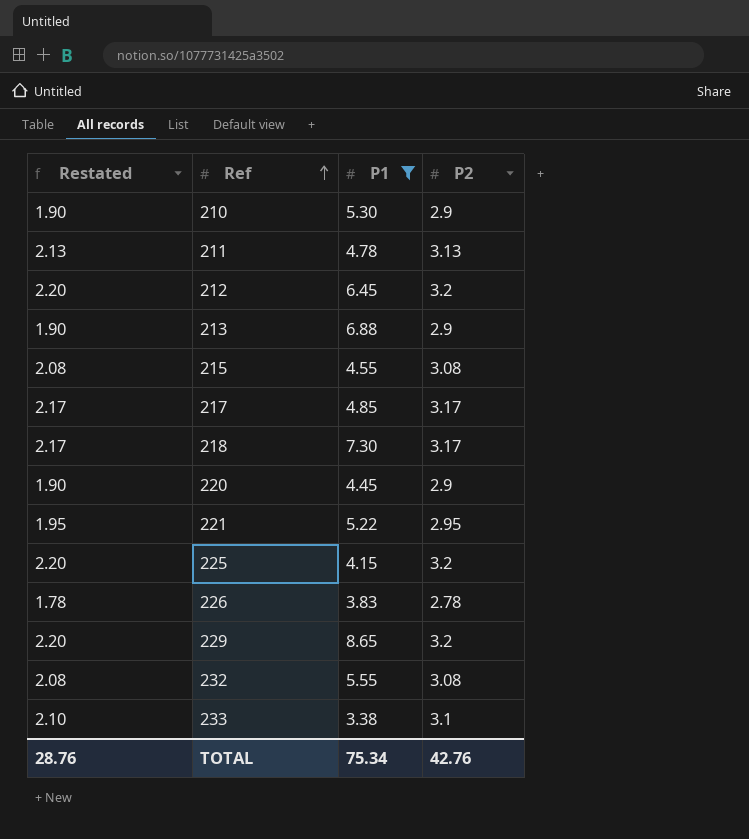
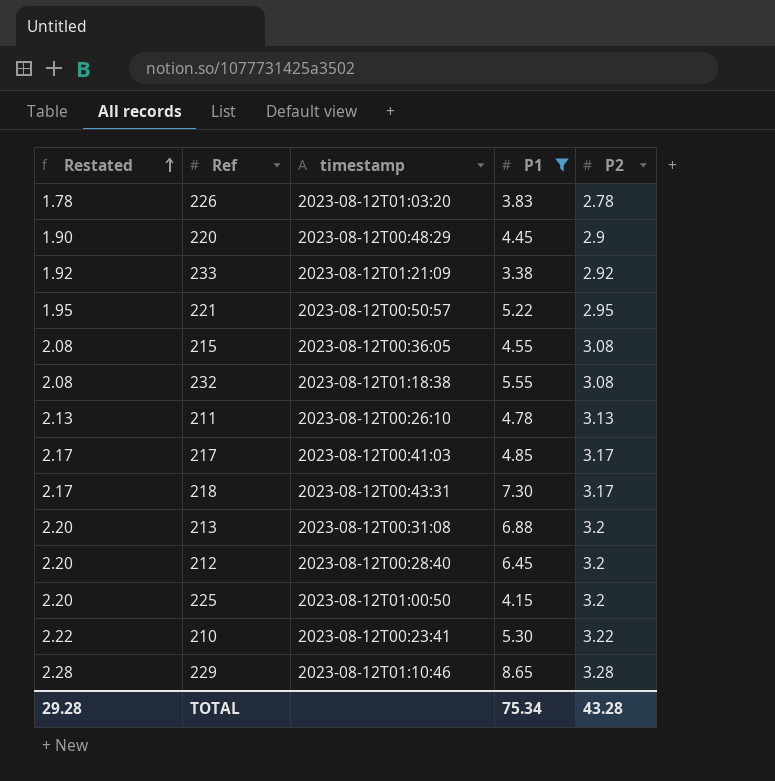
row order: Ref ascending -> Restated ascending
column timestamp | position: none -> 3
233 | Restated: 2.10 -> 1.92
233 | P2: 3.1 -> 2.92
213 | Restated: 1.90 -> 2.20
213 | P2: 2.9 -> 3.2
210 | Restated: 1.90 -> 2.22
210 | P2: 2.9 -> 3.22
229 | Restated: 2.20 -> 2.28
229 | P2: 3.2 -> 3.28
TOTAL | Restated: 28.76 -> 29.28
TOTAL | P2: 42.76 -> 43.28

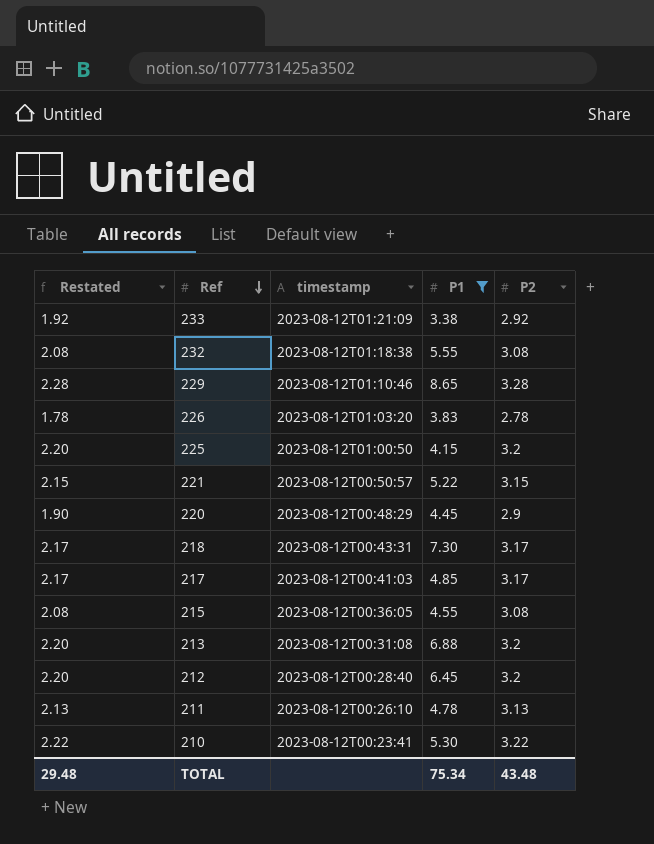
row order: Restated ascending -> Ref descending
221 | Restated: 1.95 -> 2.15
221 | P2: 2.95 -> 3.15
TOTAL | Restated: 29.28 -> 29.48
TOTAL | P2: 43.28 -> 43.48

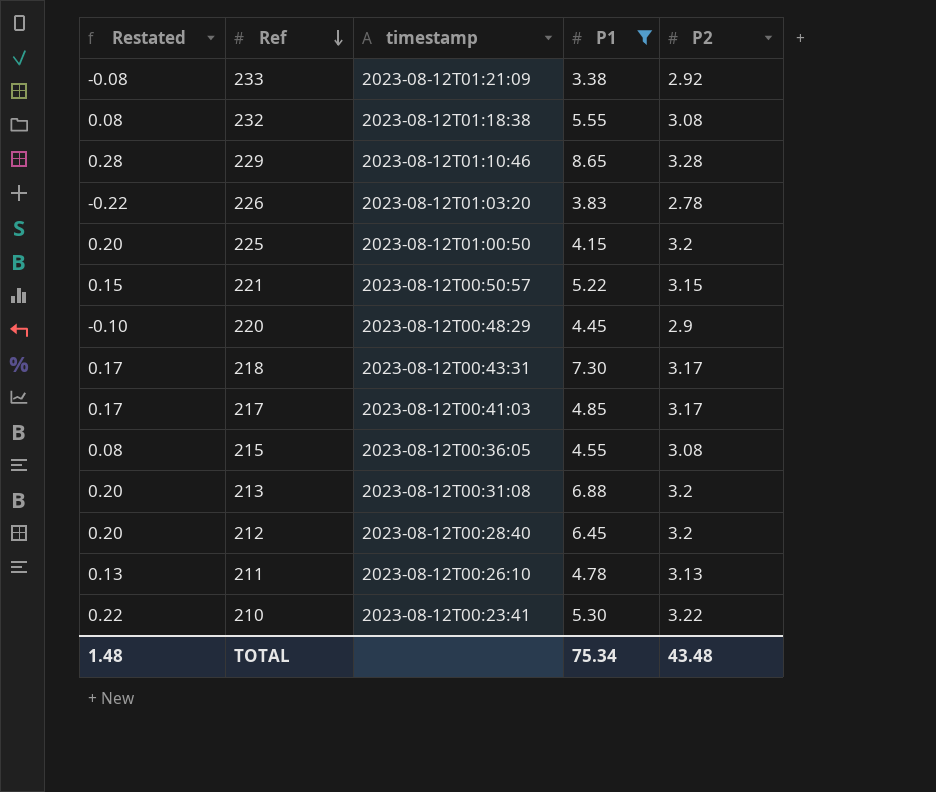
column Restated | formula: [P2] - 1 -> [P2] - 3
TOTAL | Restated: 29.48 -> 1.48

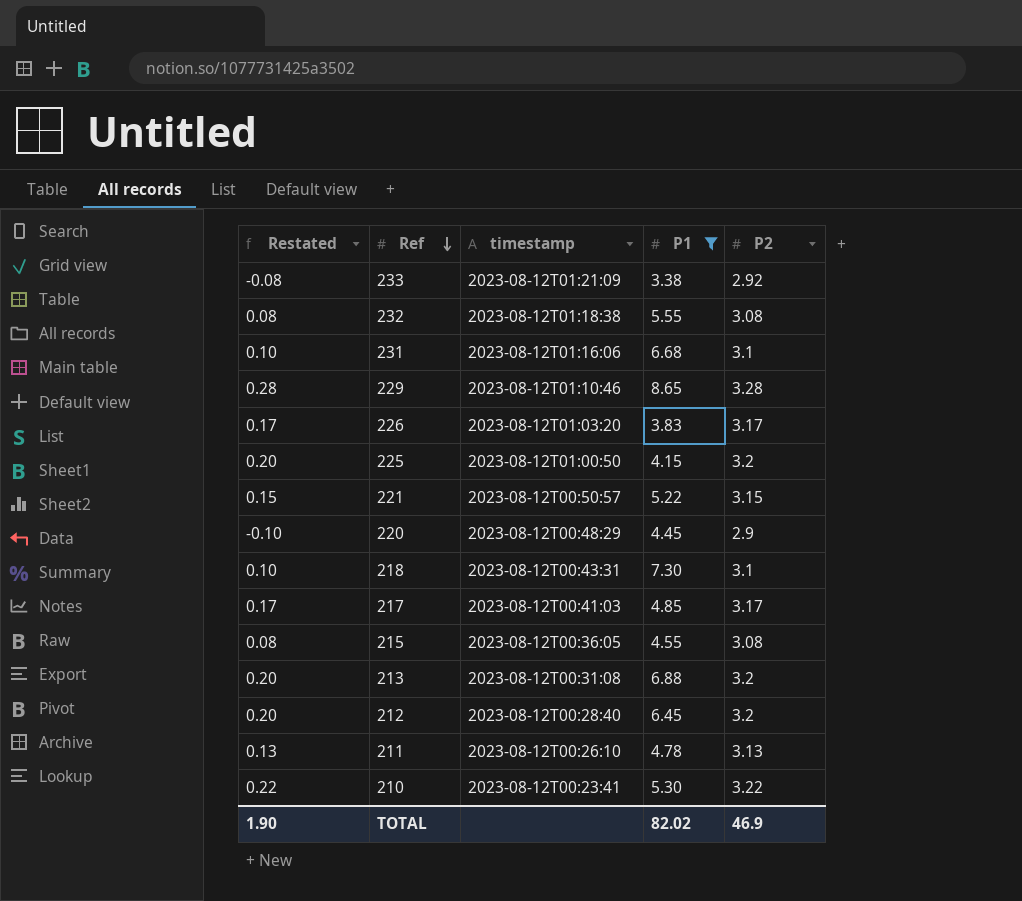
row 231: none -> 0.10 | 2023-08-12T01:16:06 | 6.68 | 3.1
226 | Restated: -0.22 -> 0.17
226 | P2: 2.78 -> 3.17
218 | Restated: 0.17 -> 0.10
218 | P2: 3.17 -> 3.1
TOTAL | Restated: 1.48 -> 1.90
TOTAL | P1: 75.34 -> 82.02
TOTAL | P2: 43.48 -> 46.9

